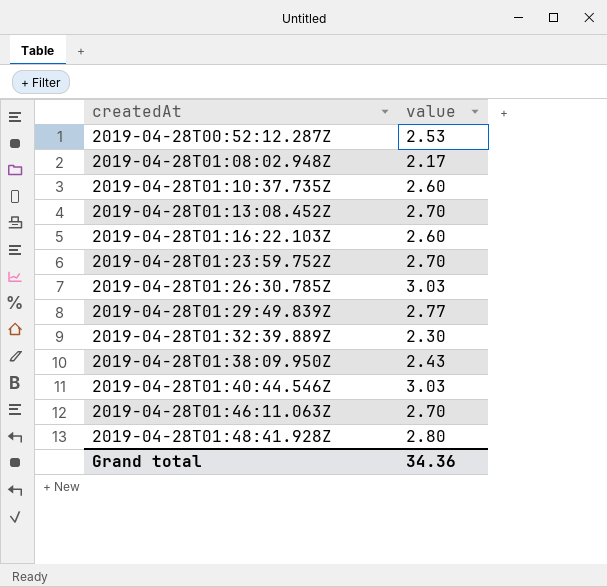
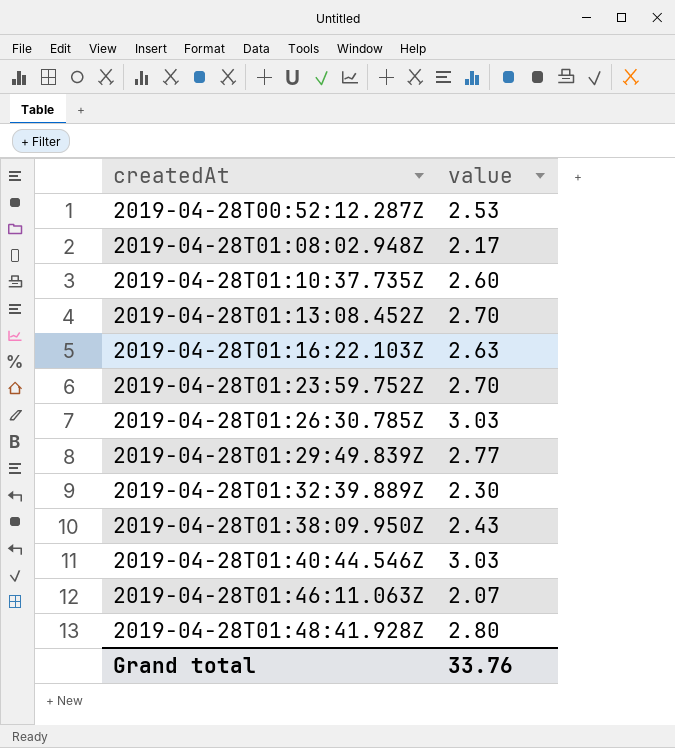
2019-04-28T01:16:22.103Z | value: 2.60 -> 2.63
2019-04-28T01:46:11.063Z | value: 2.70 -> 2.07
Grand total | value: 34.36 -> 33.76

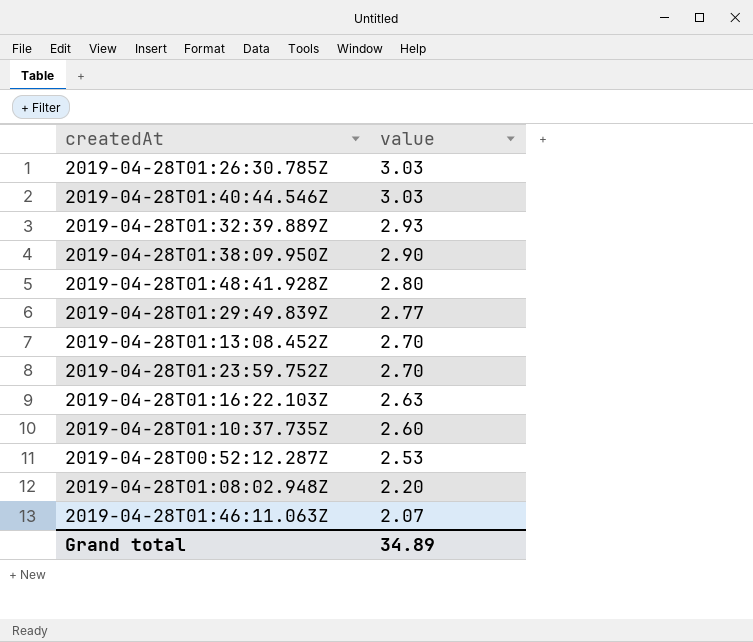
row order: createdAt ascending -> value descending
2019-04-28T01:32:39.889Z | value: 2.30 -> 2.93
2019-04-28T01:38:09.950Z | value: 2.43 -> 2.90
2019-04-28T01:08:02.948Z | value: 2.17 -> 2.20
Grand total | value: 33.76 -> 34.89

